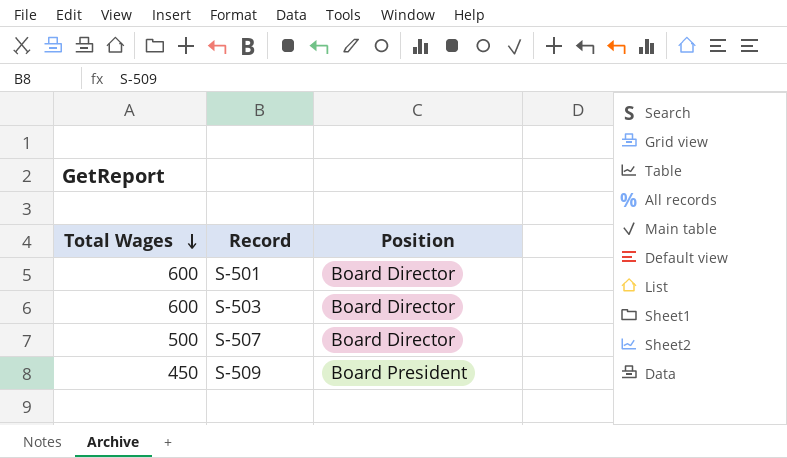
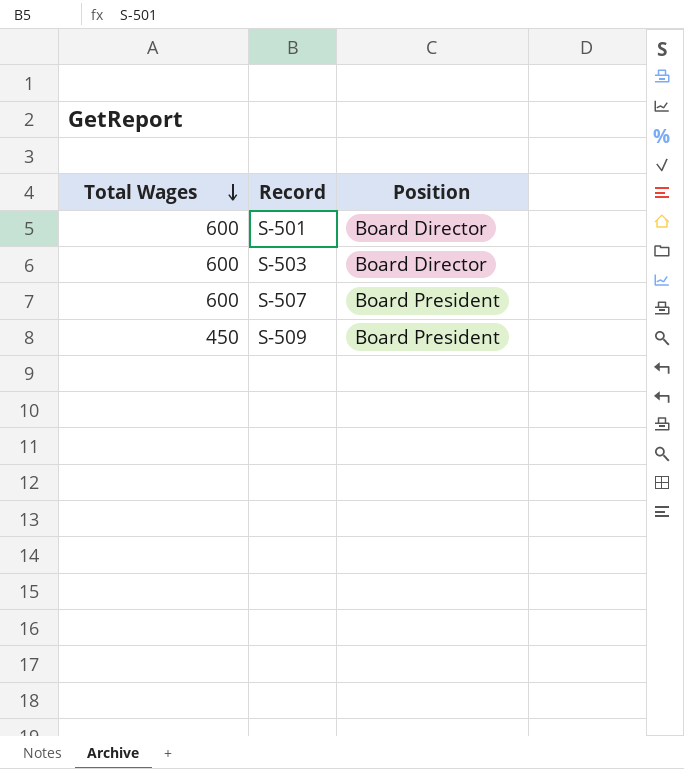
S-507 | Total Wages: 500 -> 600
S-507 | Position: Board Director -> Board President

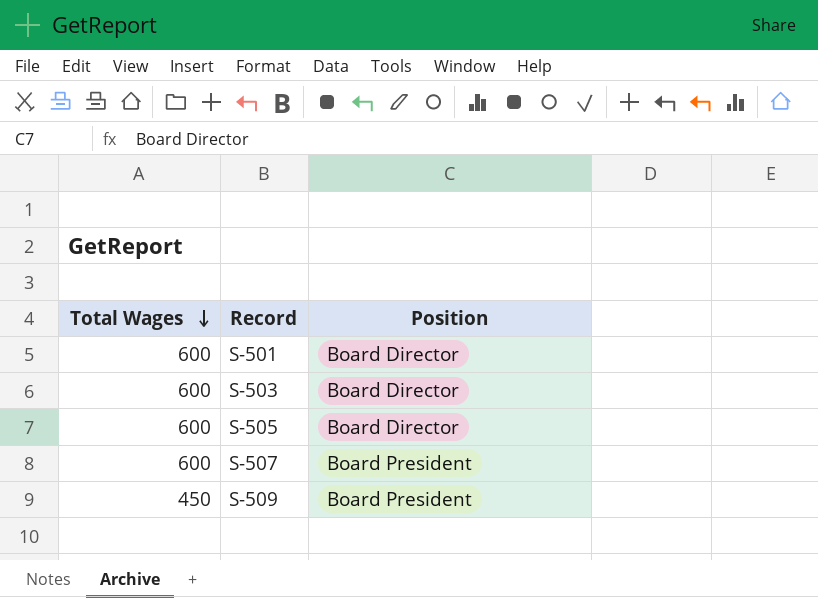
row S-505: none -> 600 | Board Director

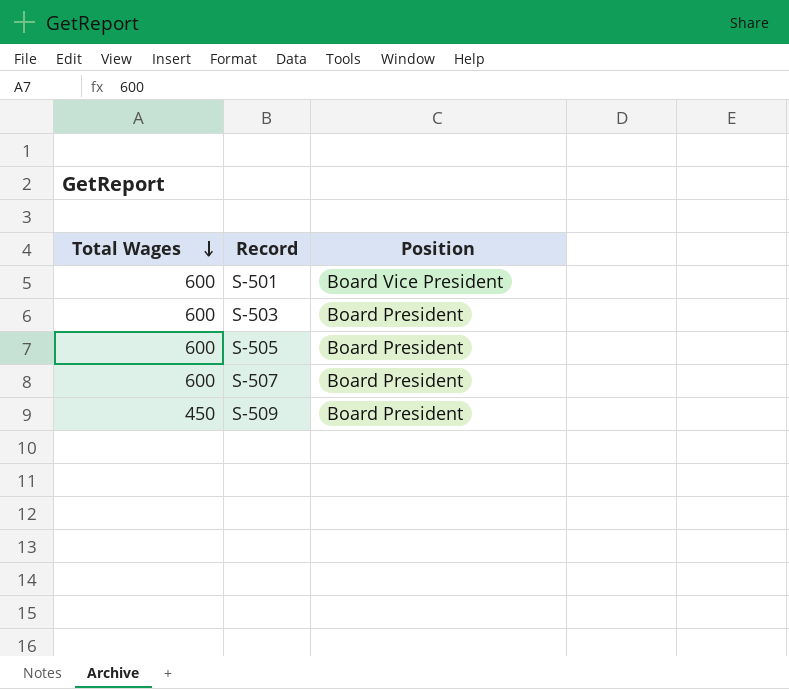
S-501 | Position: Board Director -> Board Vice President
S-503 | Position: Board Director -> Board President
S-505 | Position: Board Director -> Board President

